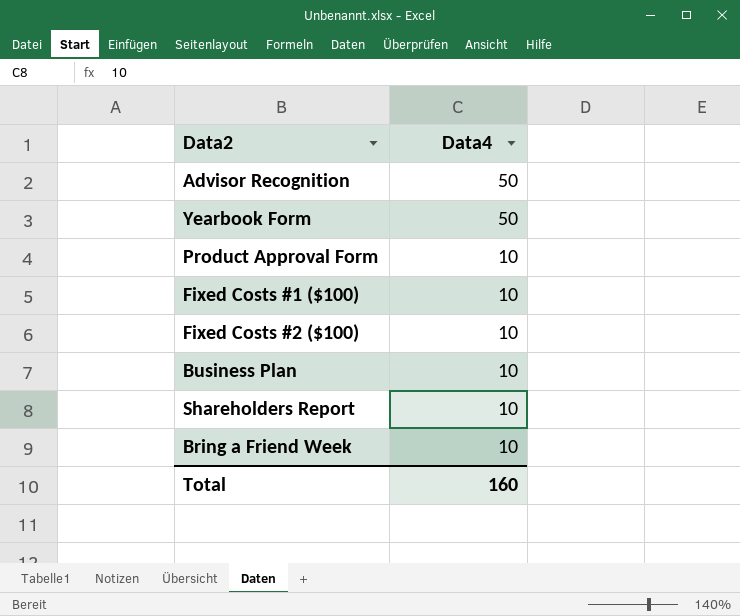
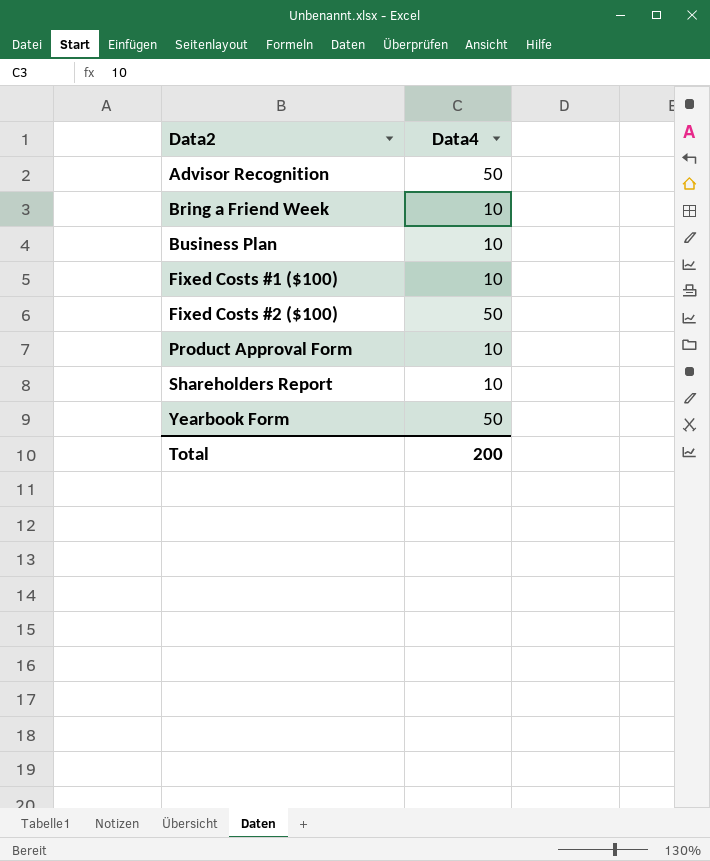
row order: Data4 descending -> Data2 ascending
Fixed Costs #2 ($100) | Data4: 10 -> 50
Total | Data4: 160 -> 200

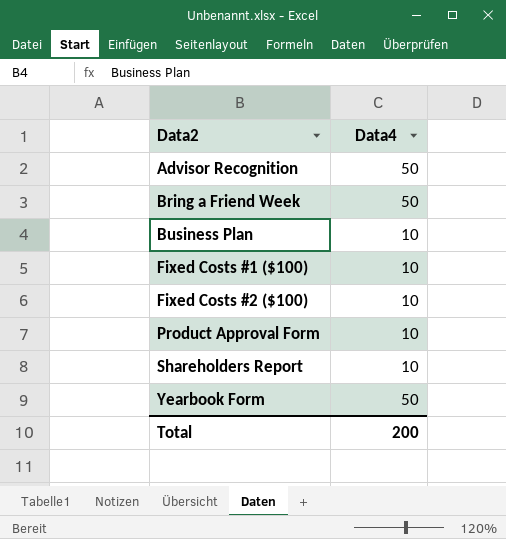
Bring a Friend Week | Data4: 10 -> 50
Fixed Costs #2 ($100) | Data4: 50 -> 10

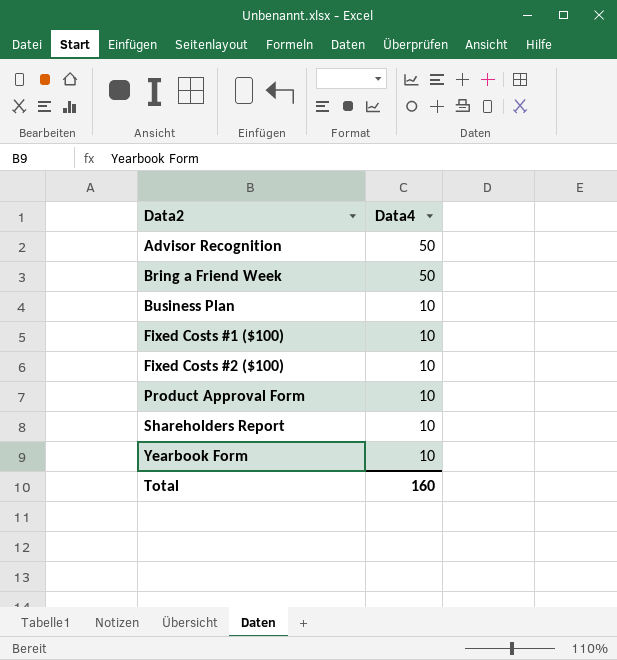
Yearbook Form | Data4: 50 -> 10
Total | Data4: 200 -> 160

